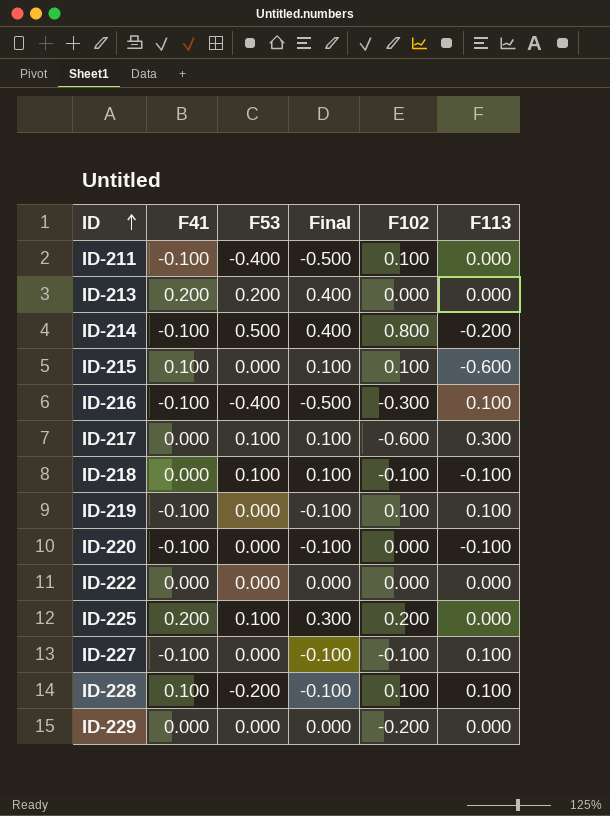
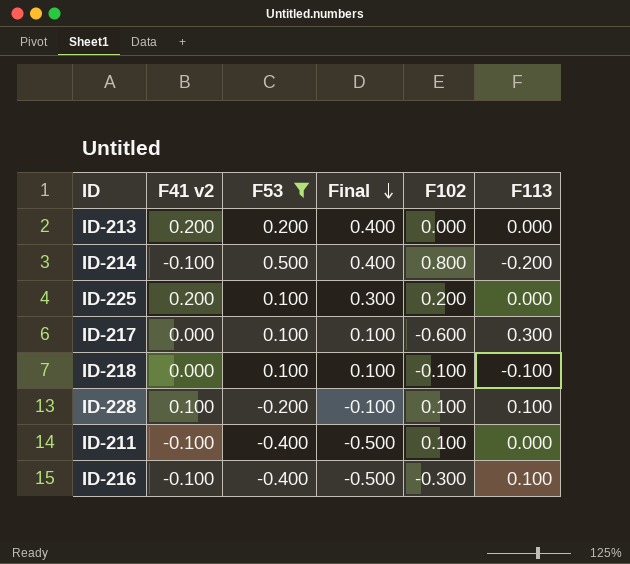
filter: none -> F53 != 0.000
row order: ID ascending -> Final descending
column name: F41 -> F41 v2

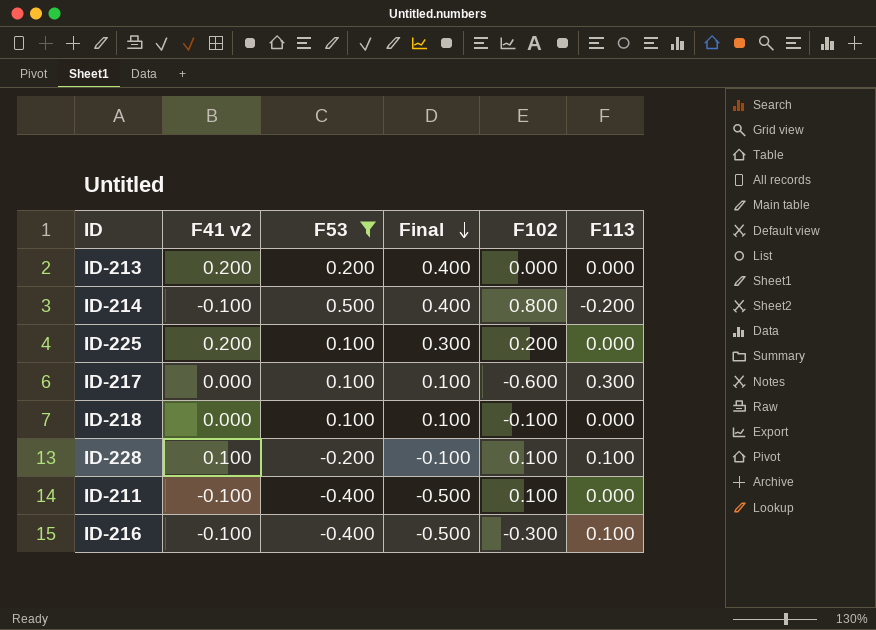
ID-218 | F113: -0.100 -> 0.000

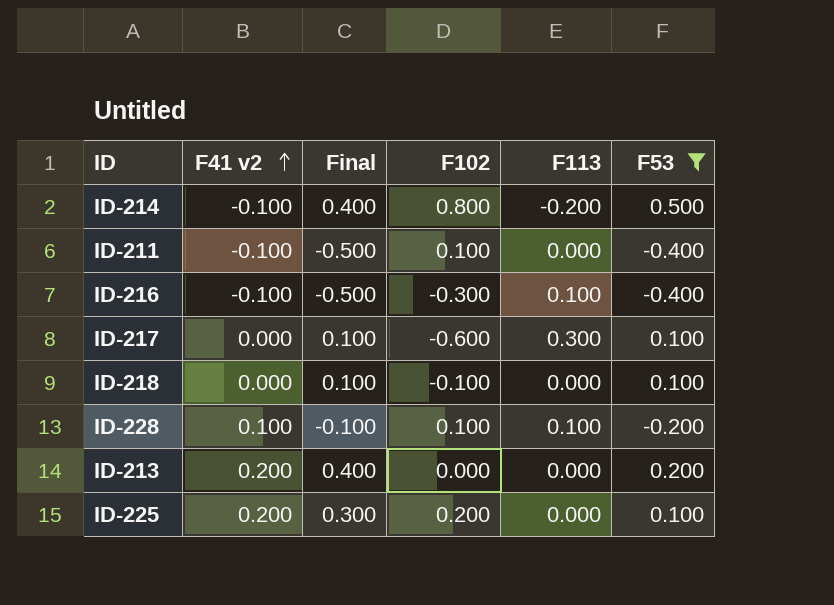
row order: Final descending -> F41 v2 ascending
column F53 | position: 3 -> 6

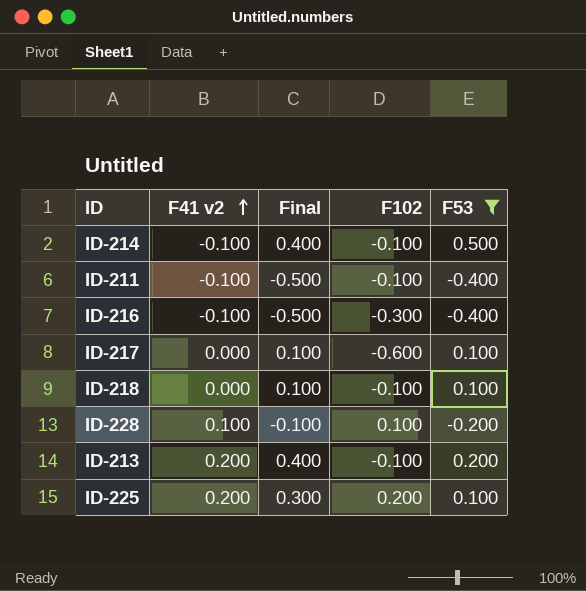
column F113 | position: 5 -> none
ID-214 | F102: 0.800 -> -0.100
ID-211 | F102: 0.100 -> -0.100
ID-213 | F102: 0.000 -> -0.100

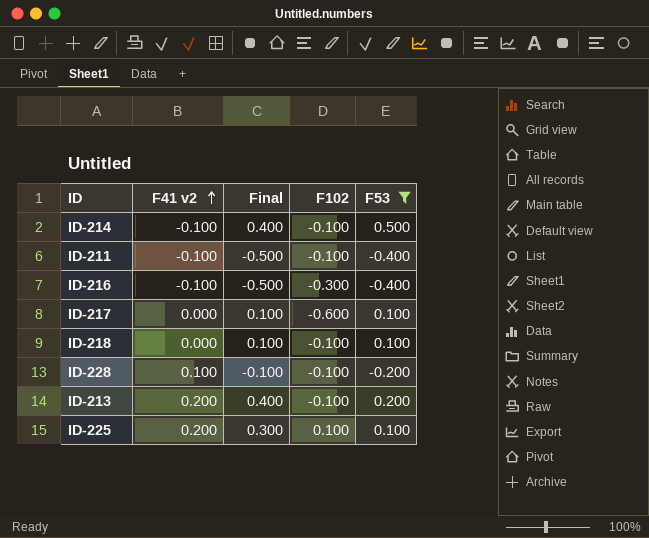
ID-228 | F102: 0.100 -> -0.100
ID-225 | F102: 0.200 -> 0.100

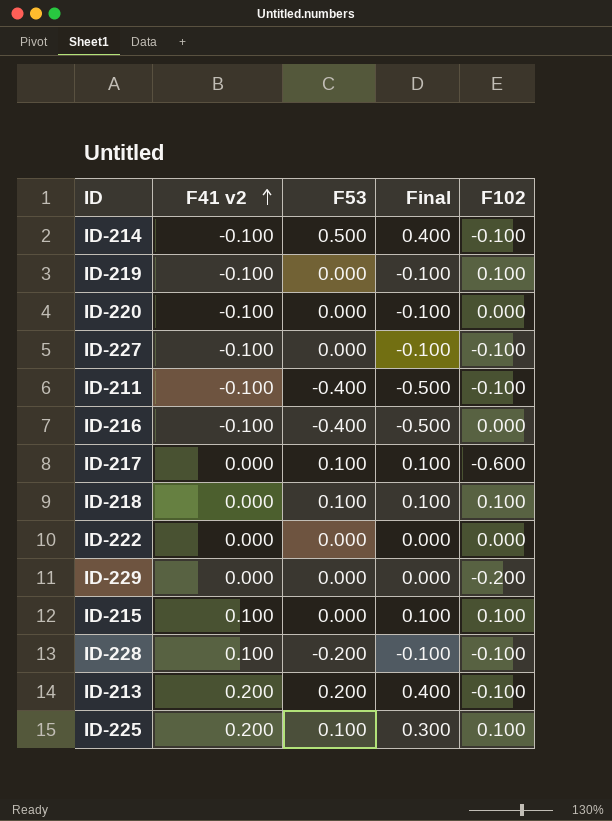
filter: F53 != 0.000 -> none
column F53 | position: 5 -> 3
ID-216 | F102: -0.300 -> 0.000
ID-218 | F102: -0.100 -> 0.100

